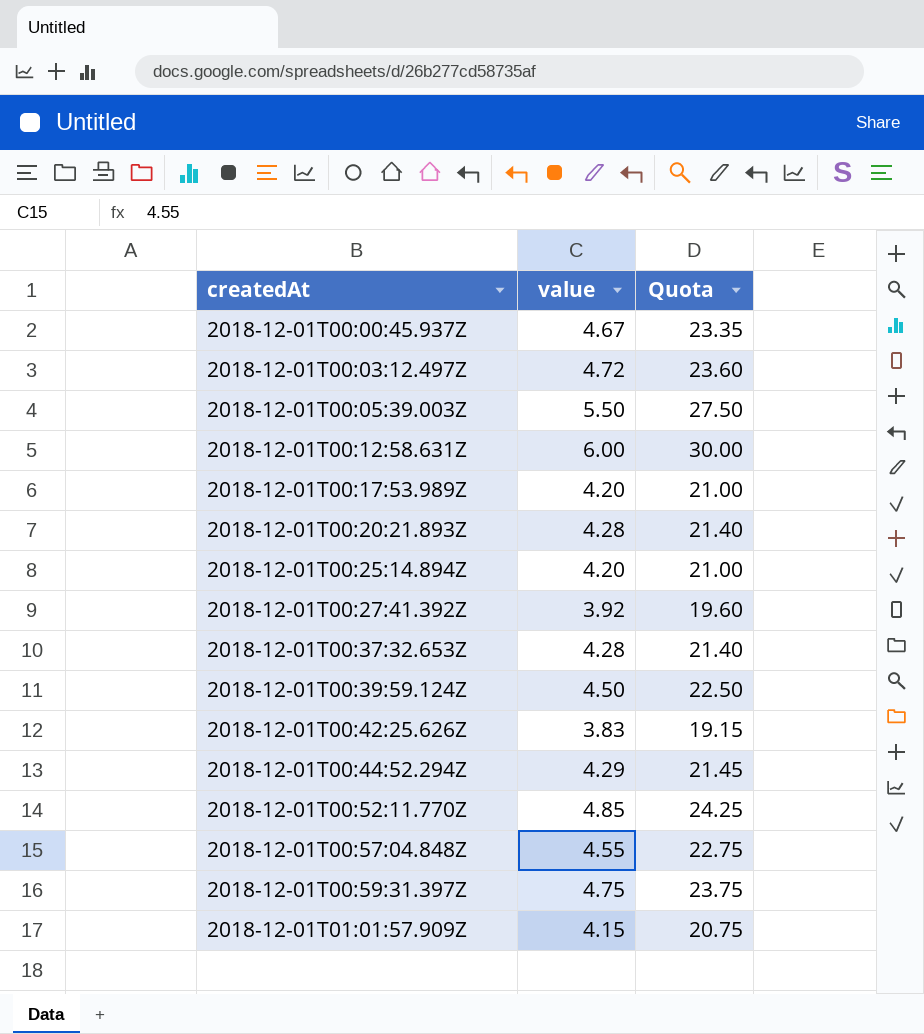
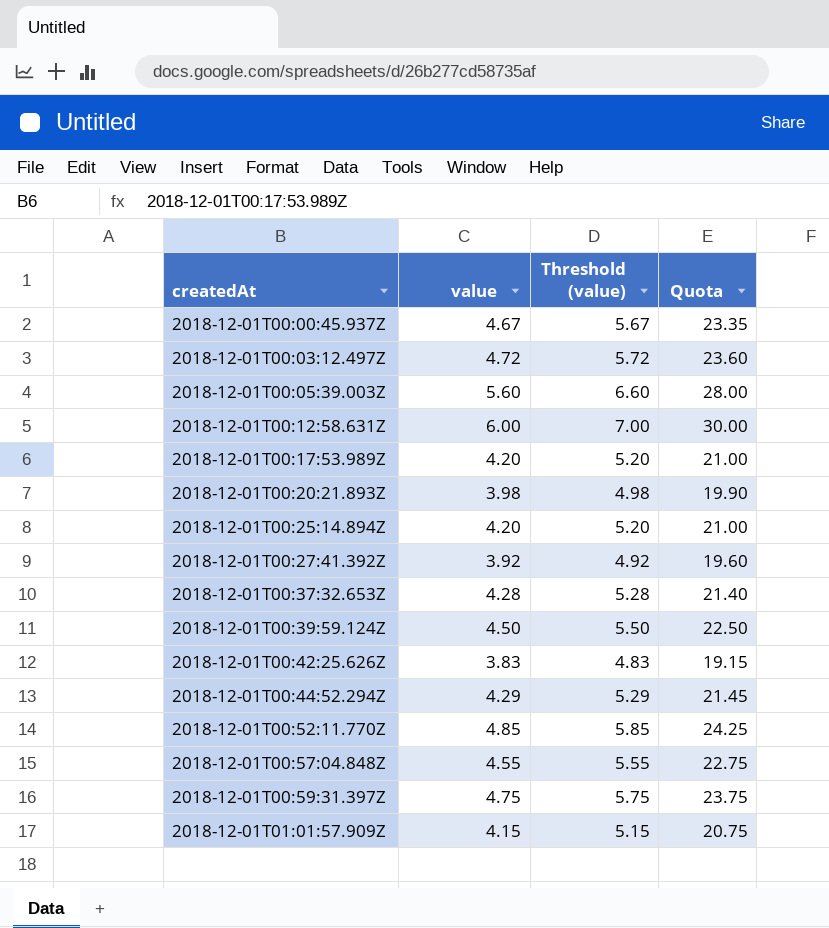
column Threshold (value) | formula: none -> [value] + 1
2018-12-01T00:05:39.003Z | value: 5.50 -> 5.60
2018-12-01T00:05:39.003Z | Quota: 27.50 -> 28.00
2018-12-01T00:20:21.893Z | value: 4.28 -> 3.98
2018-12-01T00:20:21.893Z | Quota: 21.40 -> 19.90

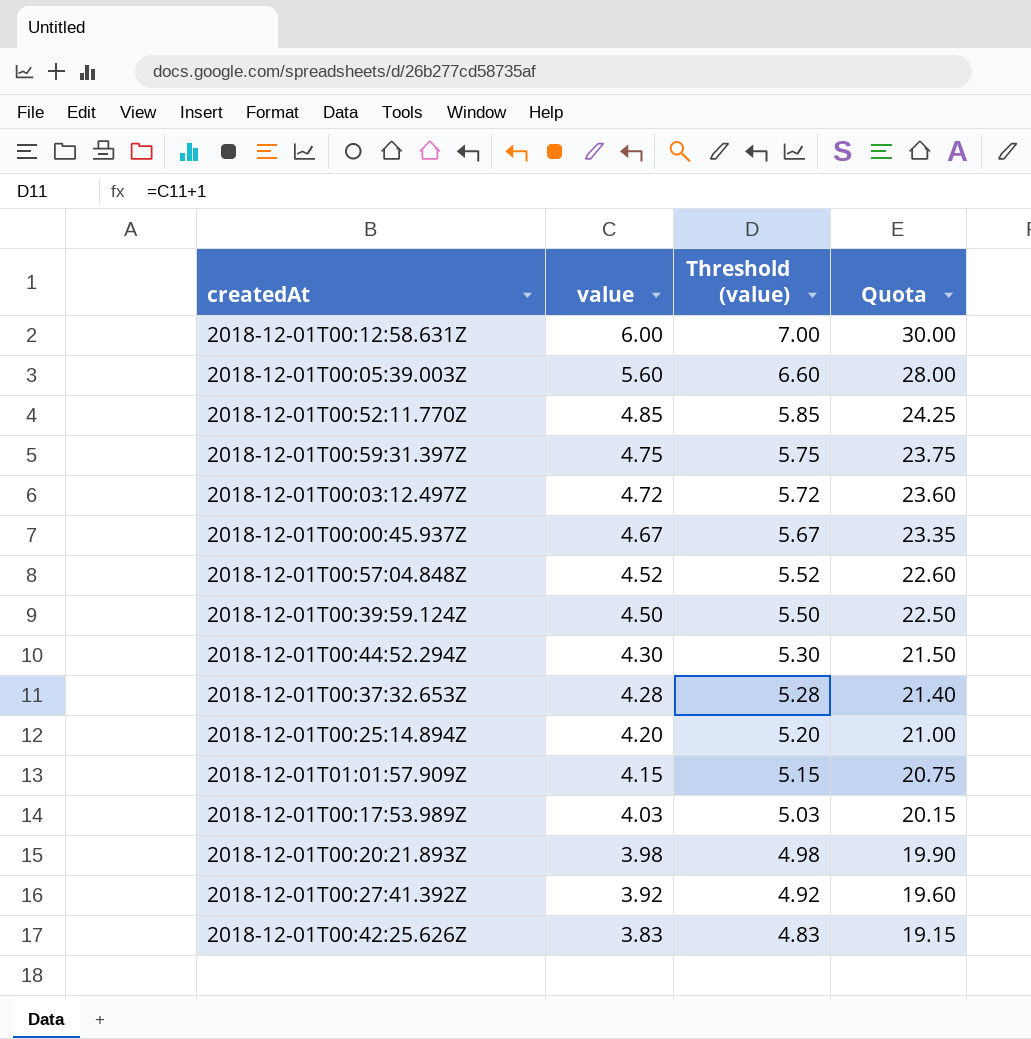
row order: createdAt ascending -> value descending
2018-12-01T00:57:04.848Z | value: 4.55 -> 4.52
2018-12-01T00:57:04.848Z | Threshold (value): 5.55 -> 5.52
2018-12-01T00:57:04.848Z | Quota: 22.75 -> 22.60
2018-12-01T00:44:52.294Z | value: 4.29 -> 4.30
2018-12-01T00:44:52.294Z | Threshold (value): 5.29 -> 5.30
2018-12-01T00:44:52.294Z | Quota: 21.45 -> 21.50
2018-12-01T00:17:53.989Z | value: 4.20 -> 4.03
2018-12-01T00:17:53.989Z | Threshold (value): 5.20 -> 5.03
2018-12-01T00:17:53.989Z | Quota: 21.00 -> 20.15

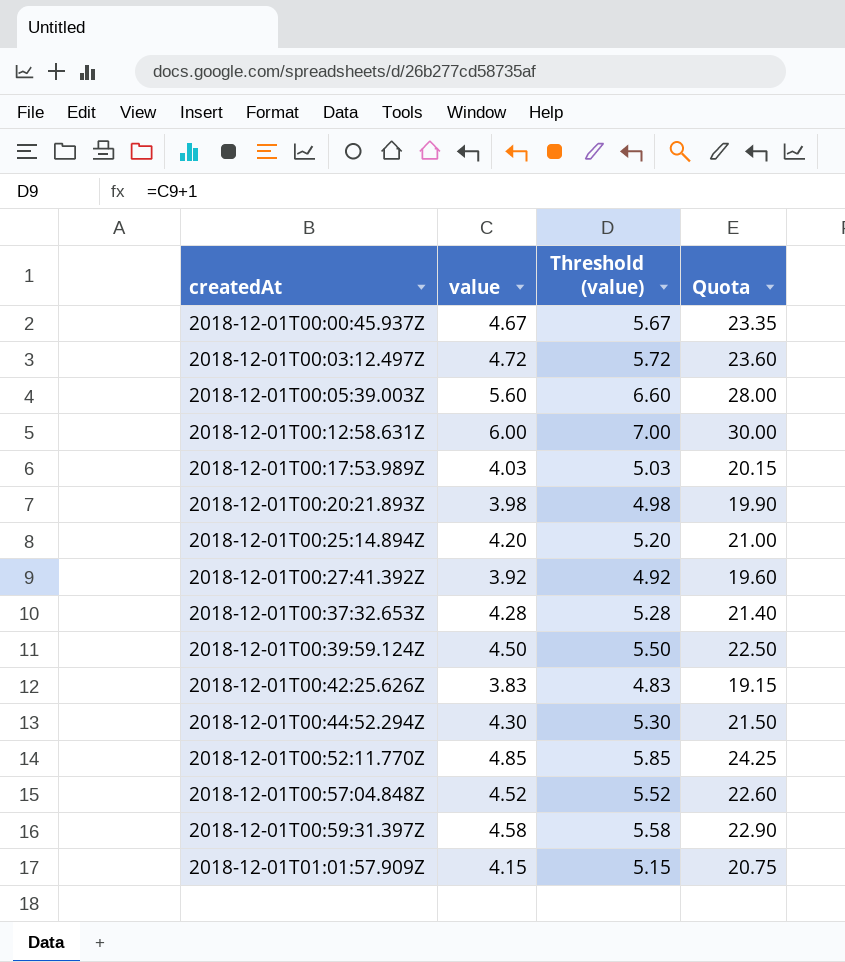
row order: value descending -> createdAt ascending
2018-12-01T00:59:31.397Z | value: 4.75 -> 4.58
2018-12-01T00:59:31.397Z | Threshold (value): 5.75 -> 5.58
2018-12-01T00:59:31.397Z | Quota: 23.75 -> 22.90

